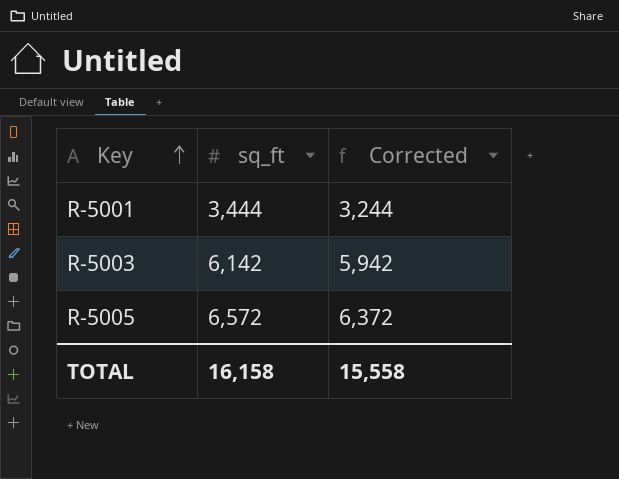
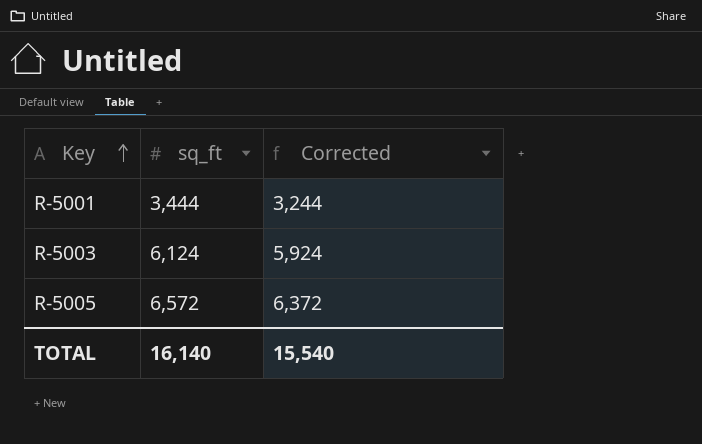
R-5003 | sq_ft: 6,142 -> 6,124
R-5003 | Corrected: 5,942 -> 5,924
TOTAL | sq_ft: 16,158 -> 16,140
TOTAL | Corrected: 15,558 -> 15,540

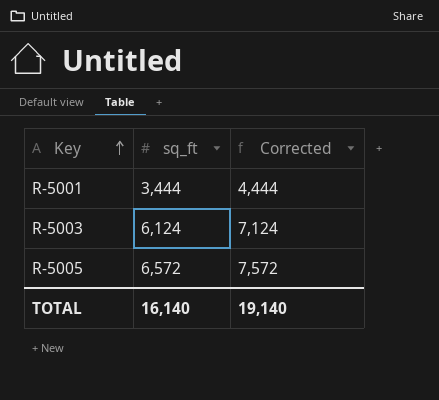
column Corrected | formula: [sq_ft] - 200 -> [sq_ft] + 1000
TOTAL | Corrected: 15,540 -> 19,140

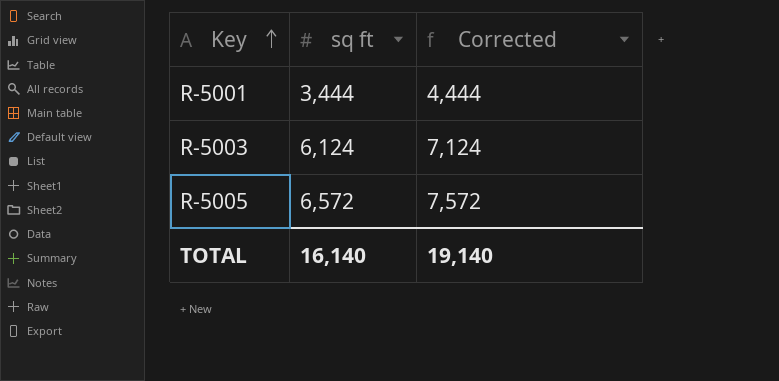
column name: sq_ft -> sq ft

